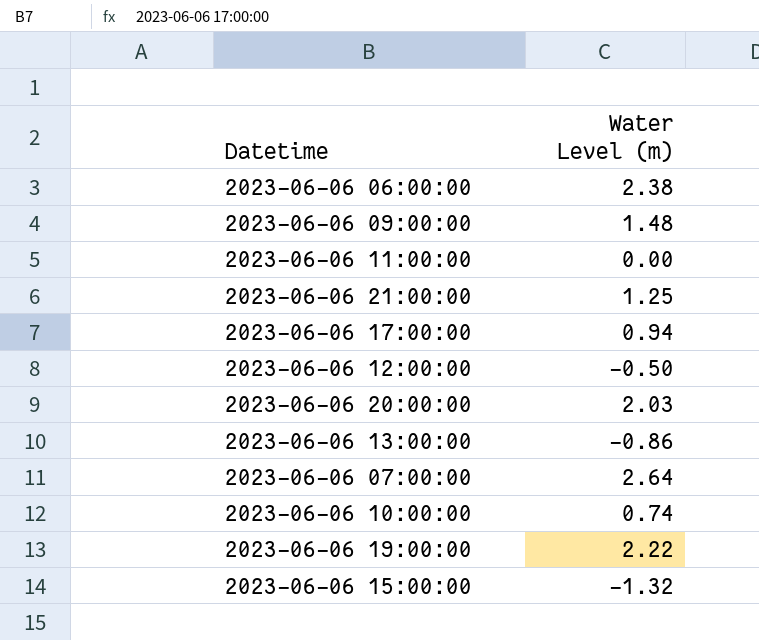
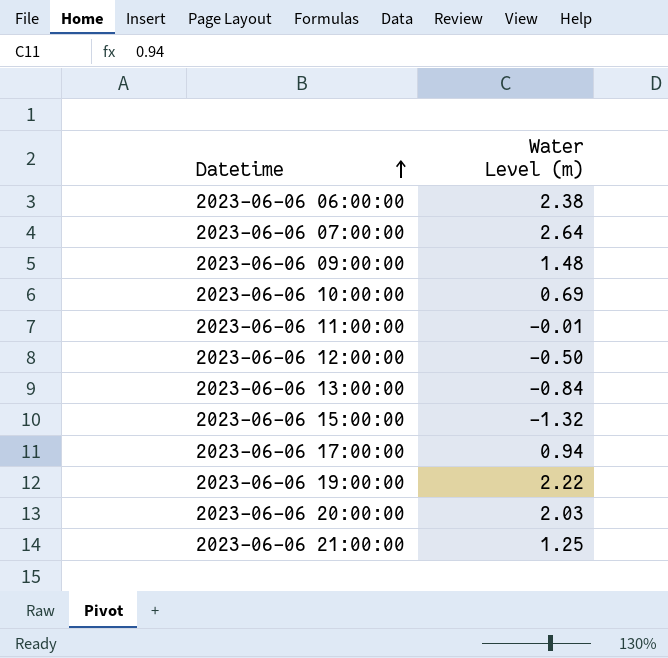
row order: none -> Datetime ascending
2023-06-06 10:00:00 | Water Level (m): 0.74 -> 0.69
2023-06-06 11:00:00 | Water Level (m): 0.00 -> -0.01
2023-06-06 13:00:00 | Water Level (m): -0.86 -> -0.84

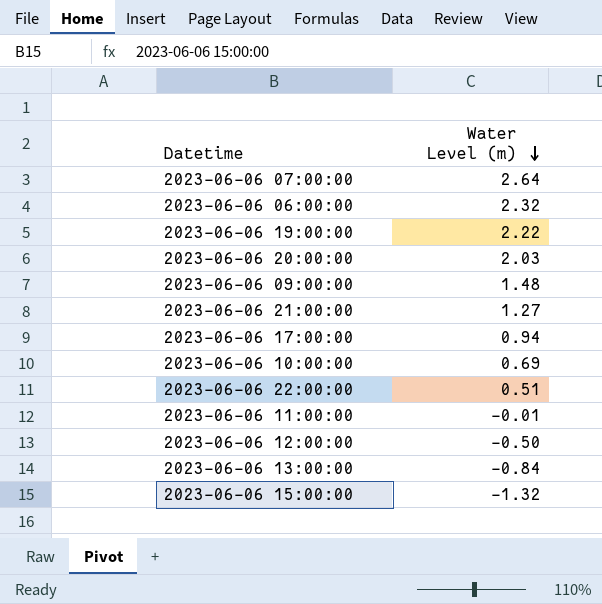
row order: Datetime ascending -> Water Level (m) descending
2023-06-06 06:00:00 | Water Level (m): 2.38 -> 2.32
2023-06-06 21:00:00 | Water Level (m): 1.25 -> 1.27
row 2023-06-06 22:00:00: none -> 0.51

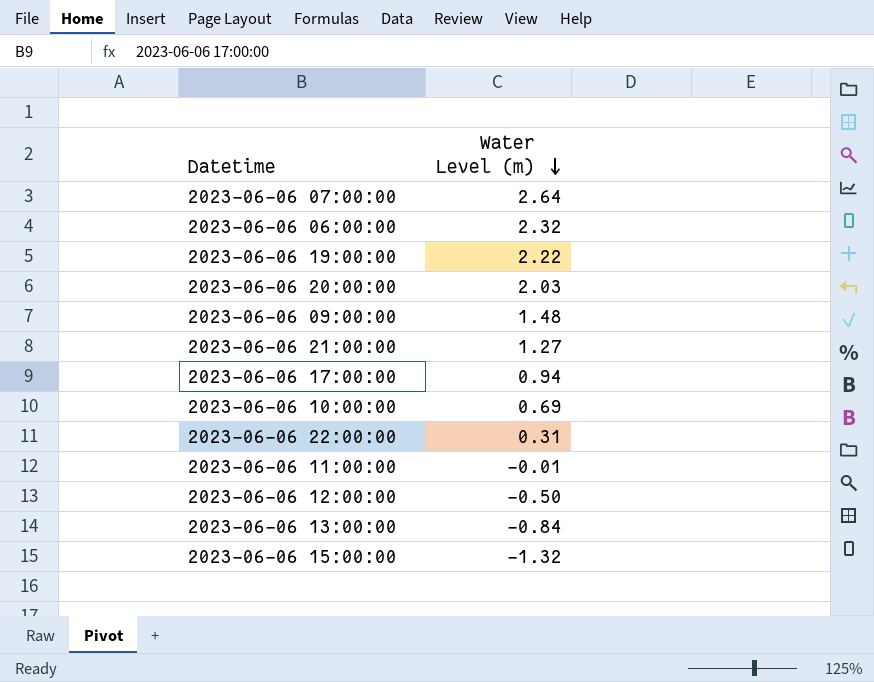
2023-06-06 22:00:00 | Water Level (m): 0.51 -> 0.31

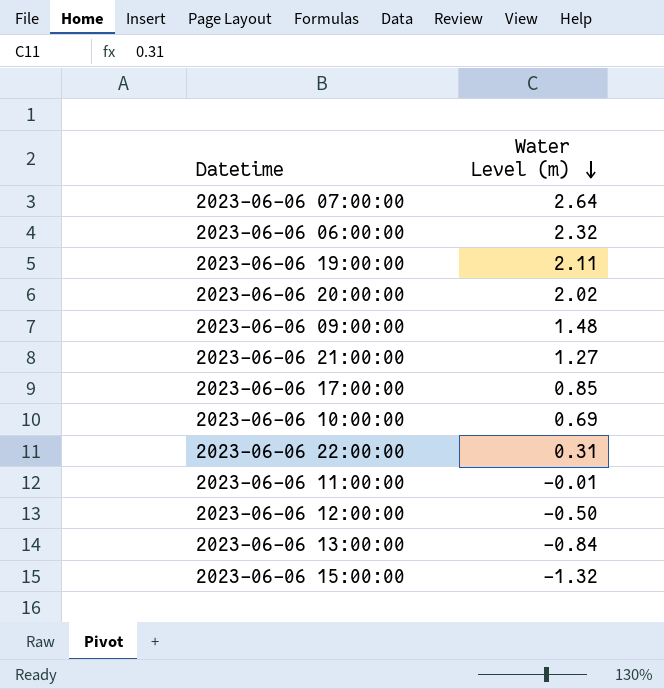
2023-06-06 19:00:00 | Water Level (m): 2.22 -> 2.11
2023-06-06 20:00:00 | Water Level (m): 2.03 -> 2.02
2023-06-06 17:00:00 | Water Level (m): 0.94 -> 0.85

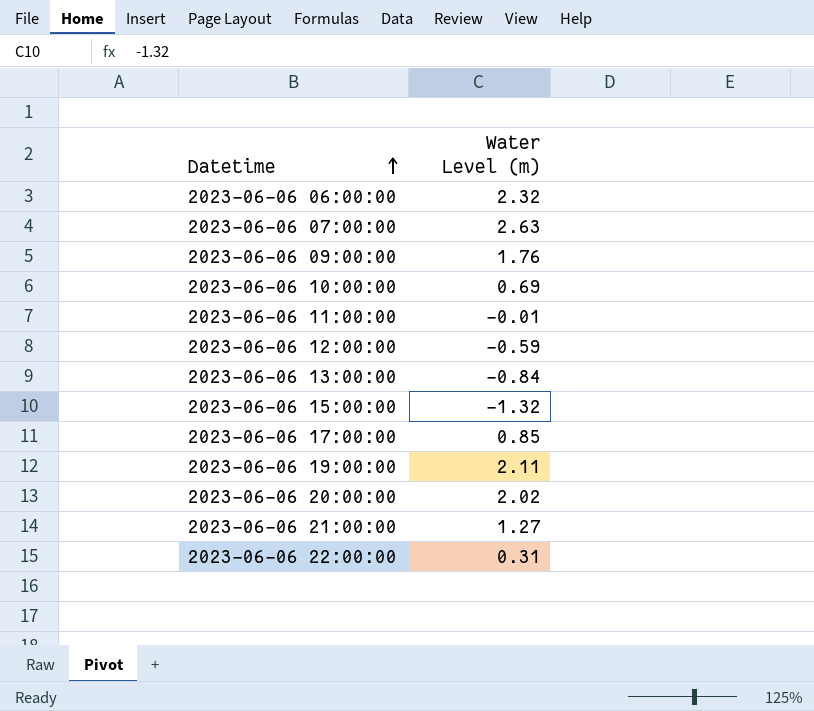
row order: Water Level (m) descending -> Datetime ascending
2023-06-06 07:00:00 | Water Level (m): 2.64 -> 2.63
2023-06-06 09:00:00 | Water Level (m): 1.48 -> 1.76
2023-06-06 12:00:00 | Water Level (m): -0.50 -> -0.59

